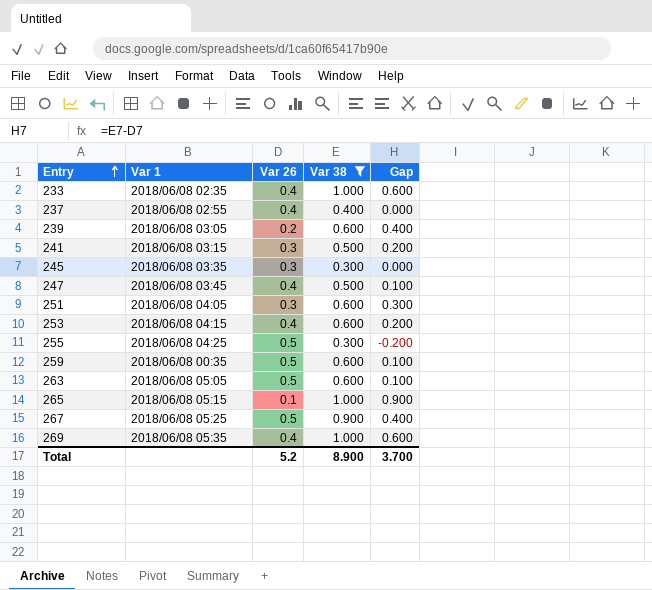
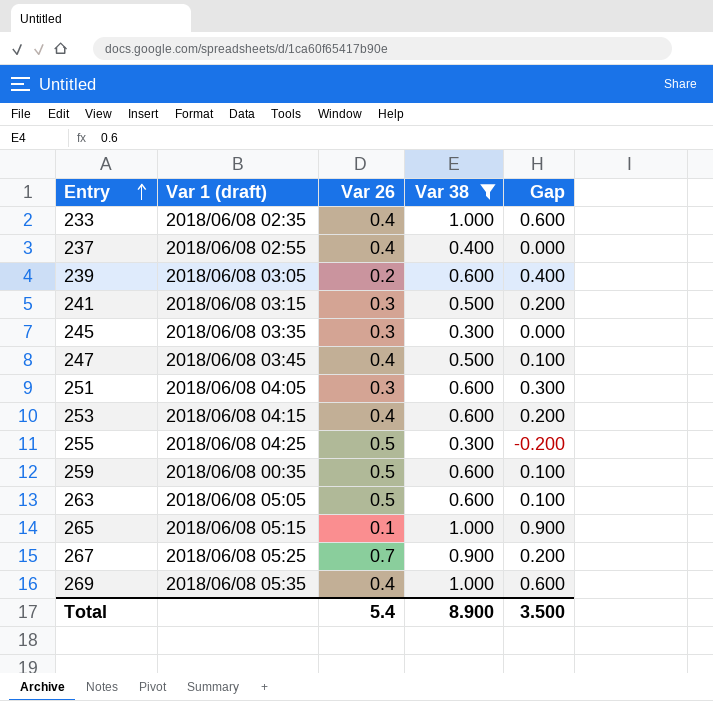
column name: Var 1 -> Var 1 (draft)
267 | Var 26: 0.5 -> 0.7
267 | Gap: 0.400 -> 0.200
Total | Var 26: 5.2 -> 5.4
Total | Gap: 3.700 -> 3.500

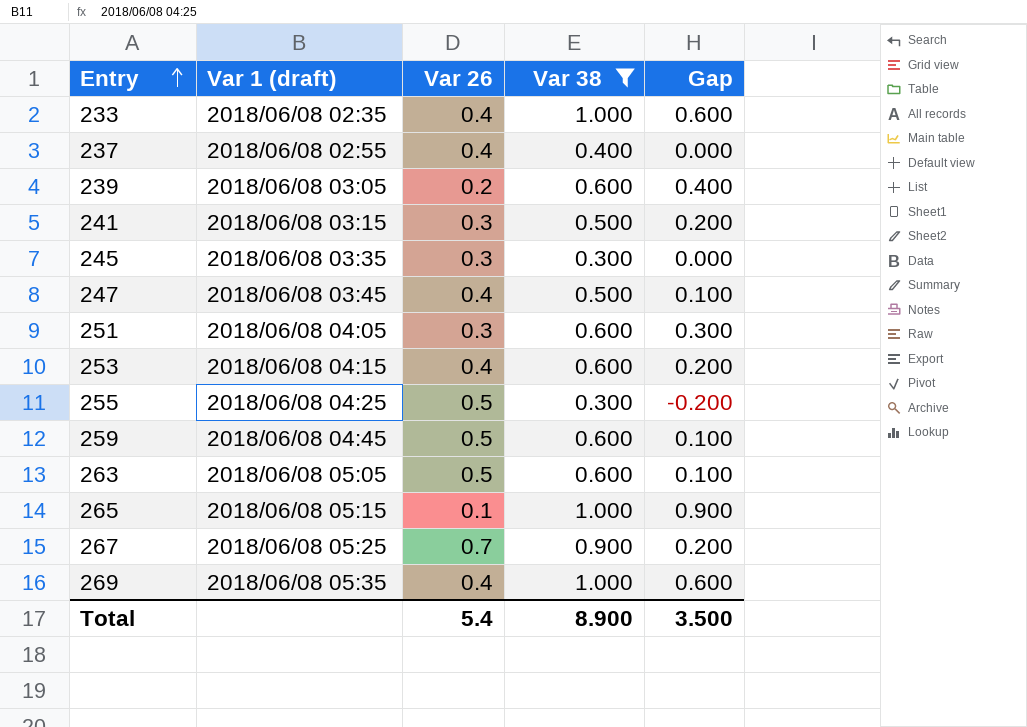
259 | Var 1 (draft): 2018/06/08 00:35 -> 2018/06/08 04:45

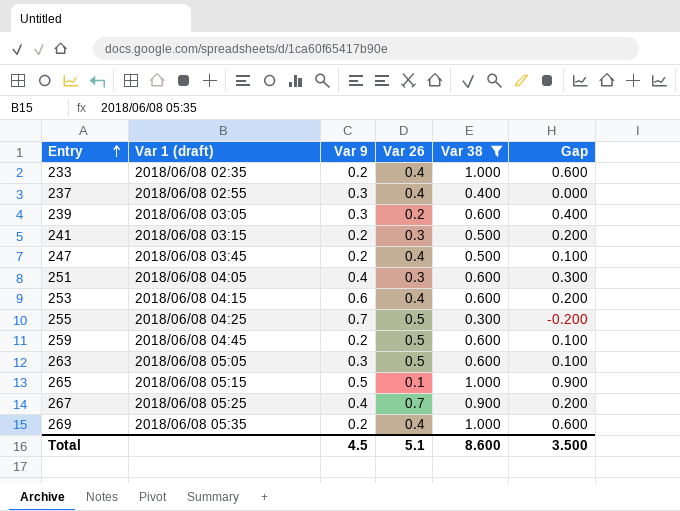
column Var 9 | position: none -> 3
row 245: 2018/06/08 03:35 | 0.3 | 0.300 | 0.000 -> none
Total | Var 26: 5.4 -> 5.1
Total | Var 38: 8.900 -> 8.600

